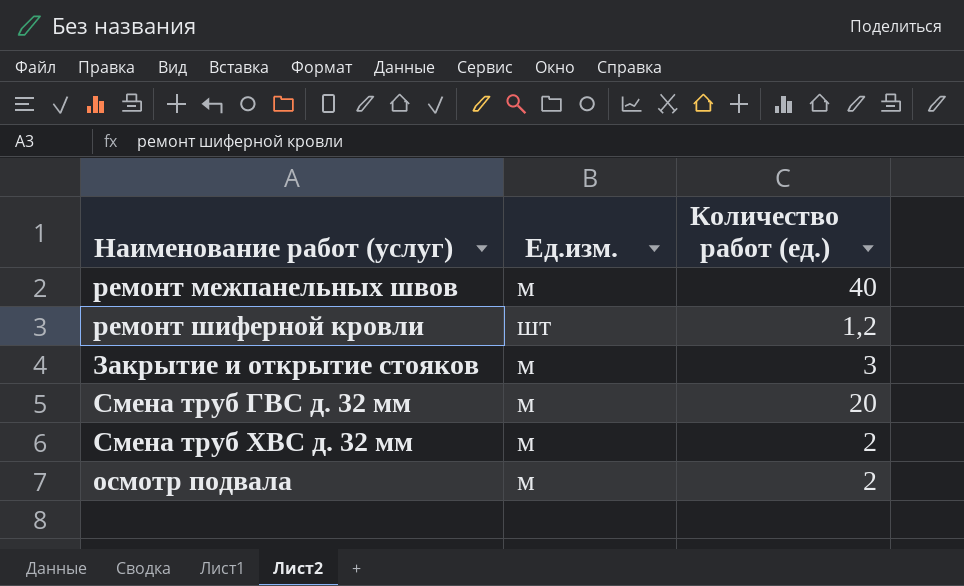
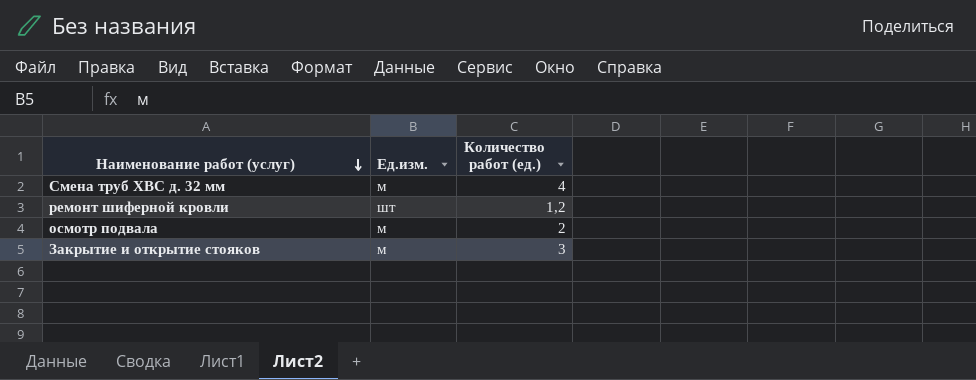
row order: none -> Наименование работ (услуг) descending
row ремонт межпанельных швов: м | 40 -> none
row Смена труб ГВС д. 32 мм: м | 20 -> none
Смена труб ХВС д. 32 мм | Количество работ (ед.): 2 -> 4

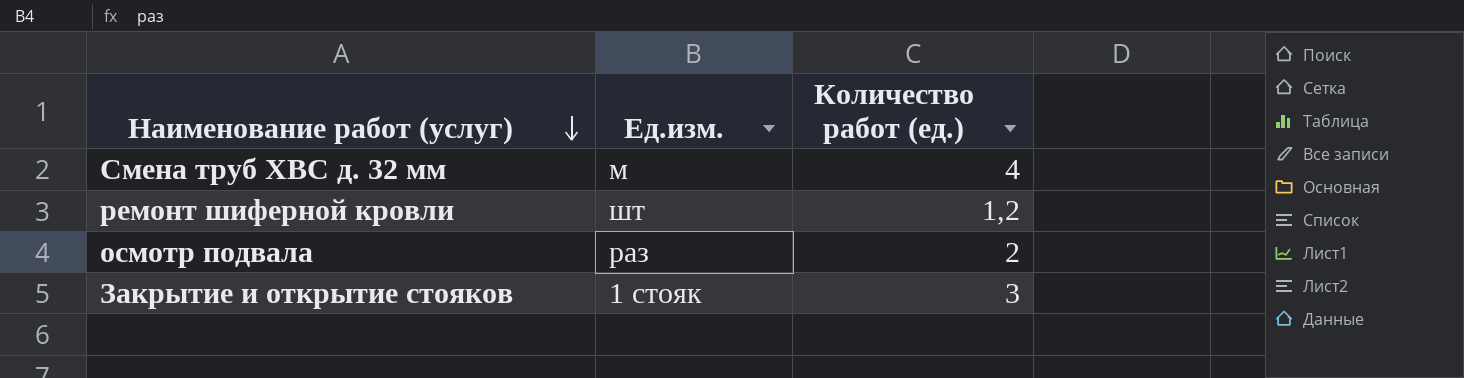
осмотр подвала | Ед.изм.: м -> раз
Закрытие и открытие стояков | Ед.изм.: м -> 1 стояк

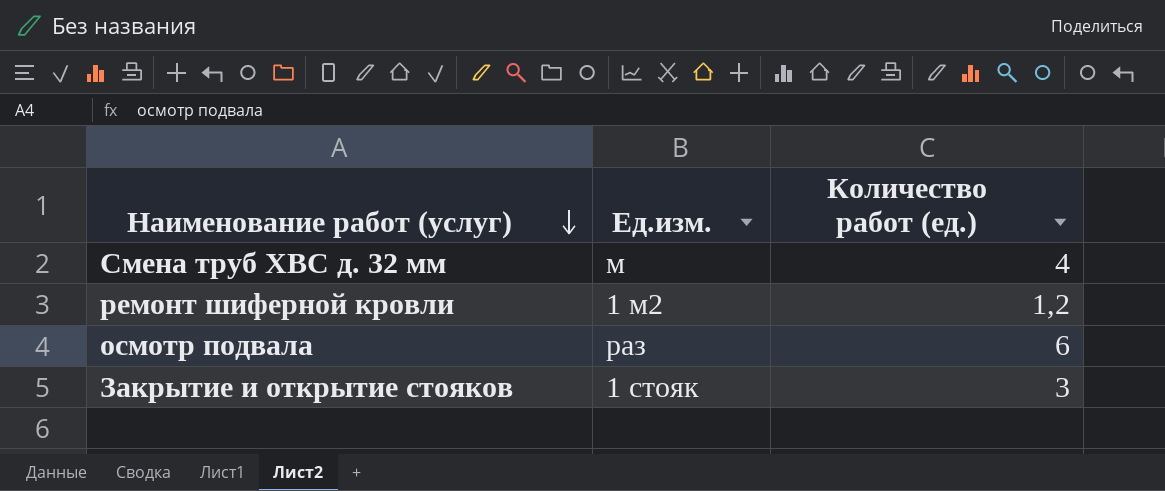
ремонт шиферной кровли | Ед.изм.: шт -> 1 м2
осмотр подвала | Количество работ (ед.): 2 -> 6

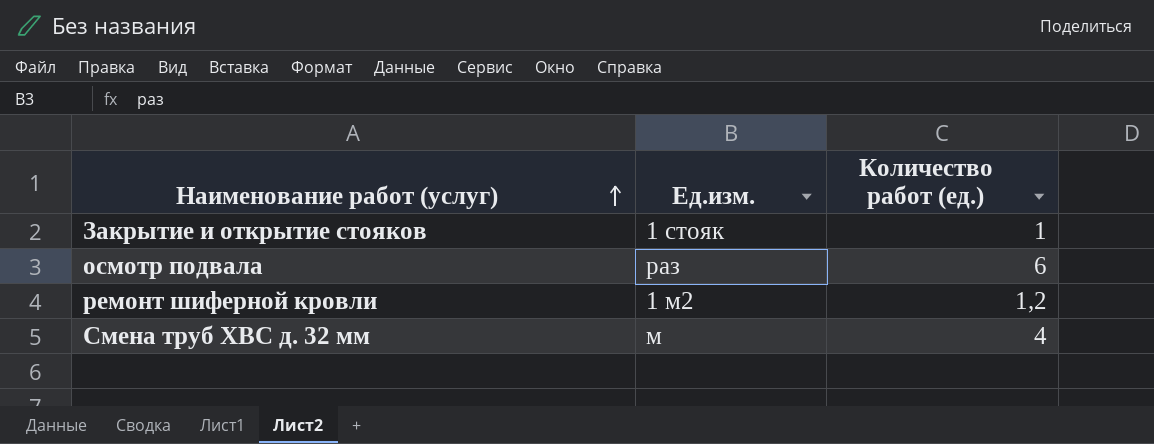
row order: Наименование работ (услуг) descending -> Наименование работ (услуг) ascending
Закрытие и открытие стояков | Количество работ (ед.): 3 -> 1

